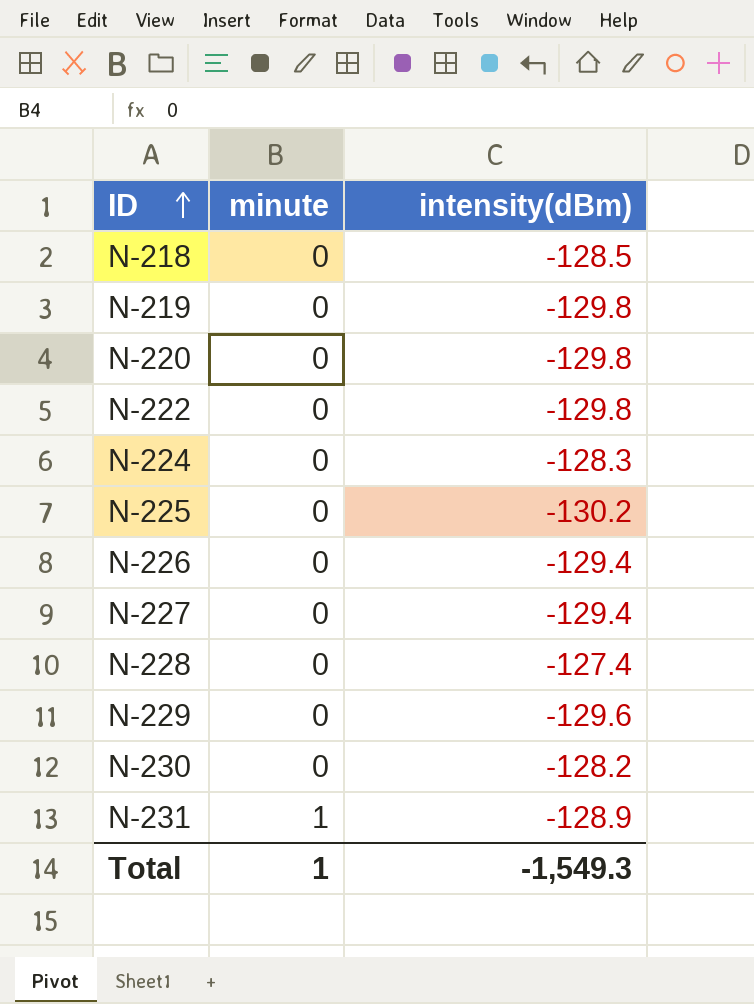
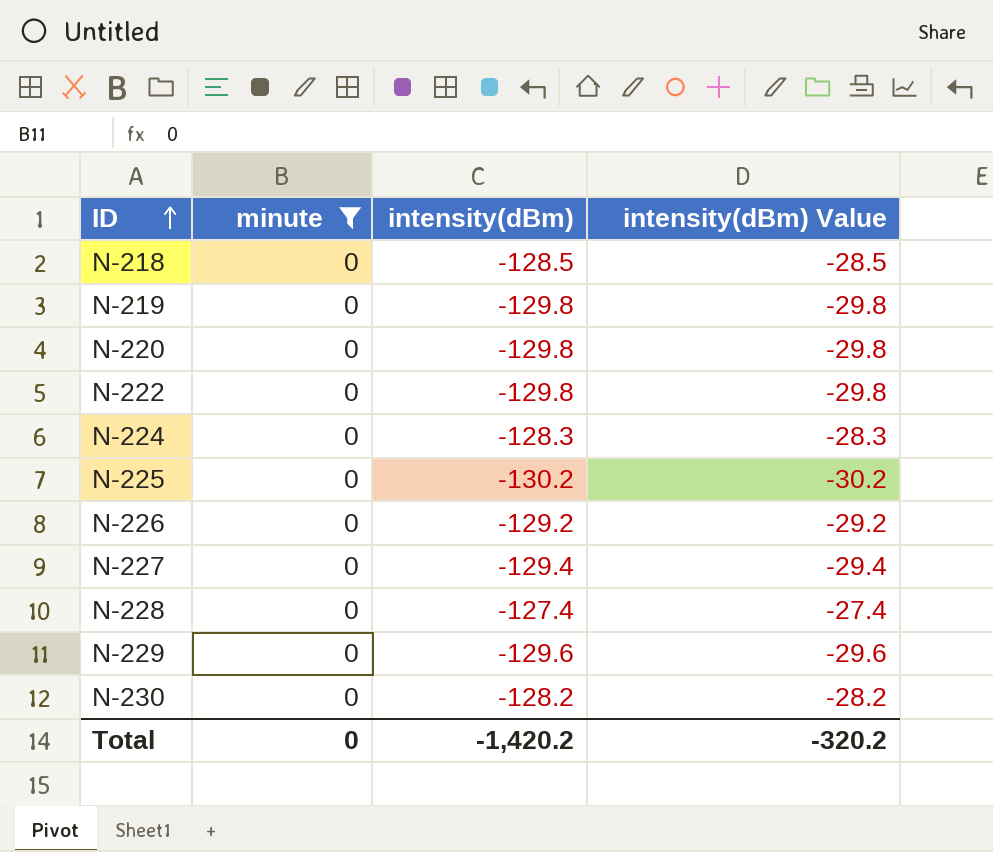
filter: none -> minute = 0
column intensity(dBm) Value | formula: none -> [intensity(dBm)] + 100
N-226 | intensity(dBm): -129.4 -> -129.2
Total | minute: 1 -> 0
Total | intensity(dBm): -1,549.3 -> -1,420.2

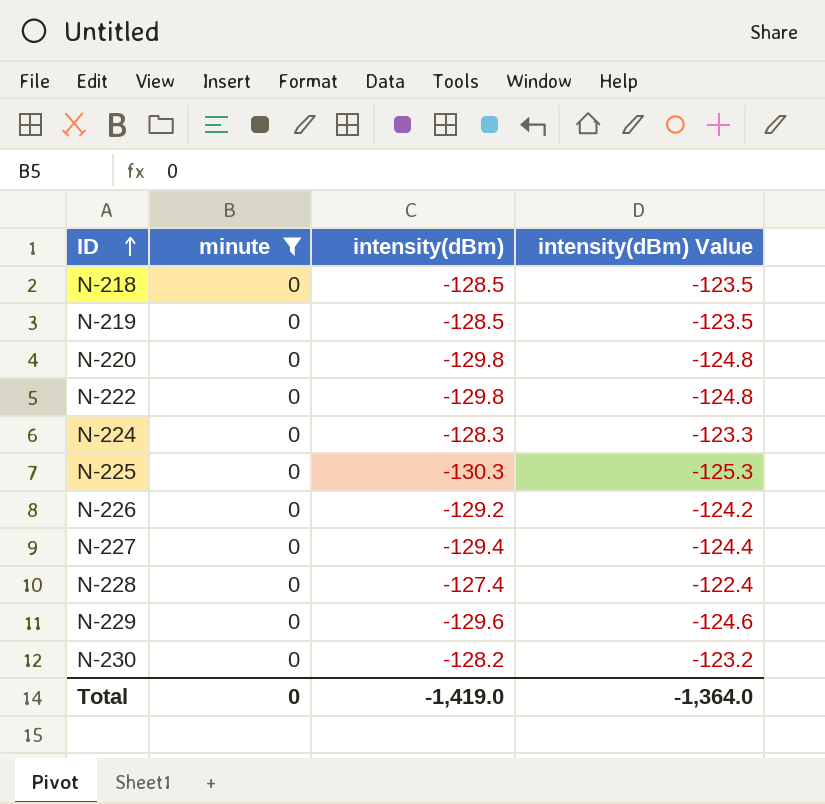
column intensity(dBm) Value | formula: [intensity(dBm)] + 100 -> [intensity(dBm)] + 5
N-219 | intensity(dBm): -129.8 -> -128.5
N-225 | intensity(dBm): -130.2 -> -130.3
Total | intensity(dBm): -1,420.2 -> -1,419.0
Total | intensity(dBm) Value: -320.2 -> -1,364.0

